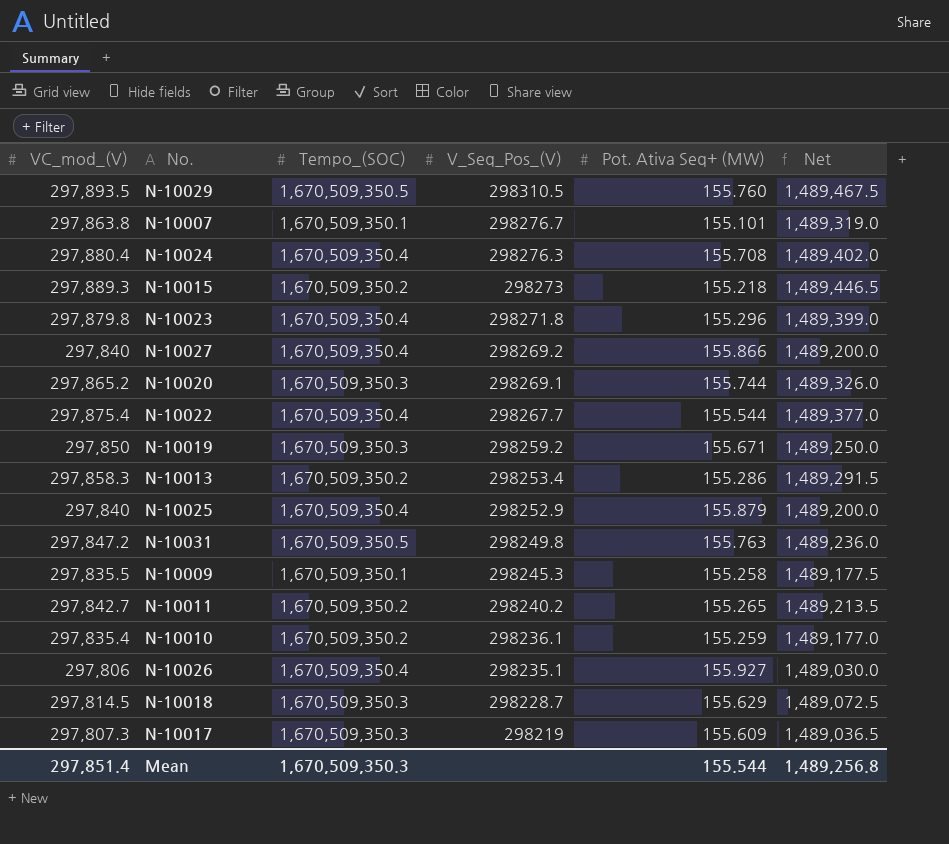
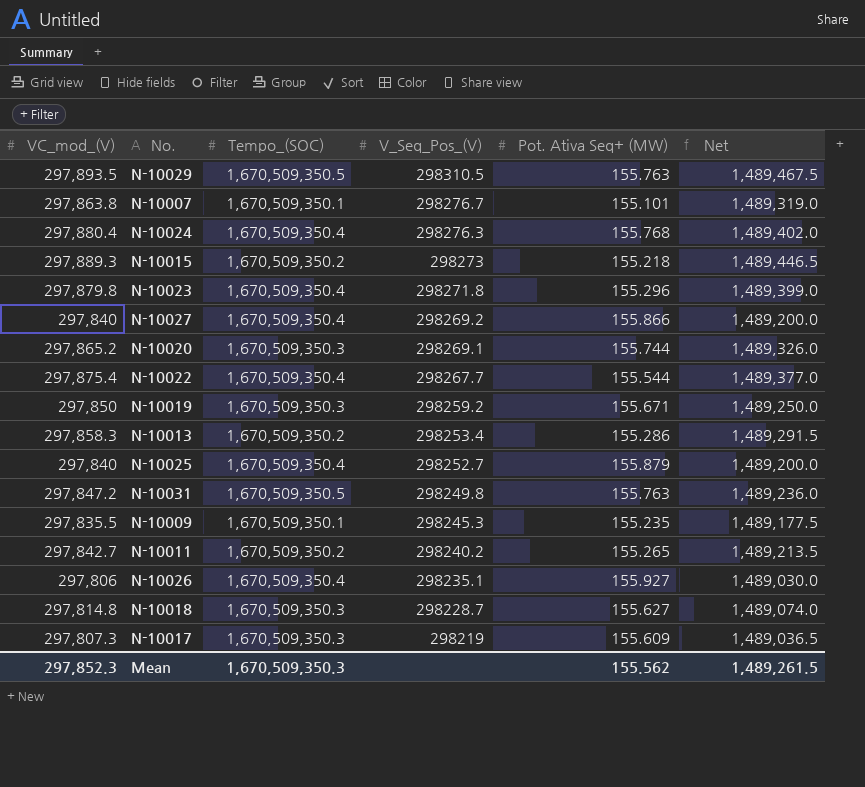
row N-10010: 297,835.4 | 1,670,509,350.2 | 298236.1 | 155.259 | 1,489,177.0 -> none
N-10029 | Pot. Ativa Seq+ (MW): 155.760 -> 155.763
N-10024 | Pot. Ativa Seq+ (MW): 155.708 -> 155.768
N-10025 | V_Seq_Pos_(V): 298252.9 -> 298252.7
N-10009 | Pot. Ativa Seq+ (MW): 155.258 -> 155.235
N-10018 | VC_mod_(V): 297,814.5 -> 297,814.8
N-10018 | Pot. Ativa Seq+ (MW): 155.629 -> 155.627
N-10018 | Net: 1,489,072.5 -> 1,489,074.0
Mean | VC_mod_(V): 297,851.4 -> 297,852.3
Mean | Pot. Ativa Seq+ (MW): 155.544 -> 155.562
Mean | Net: 1,489,256.8 -> 1,489,261.5

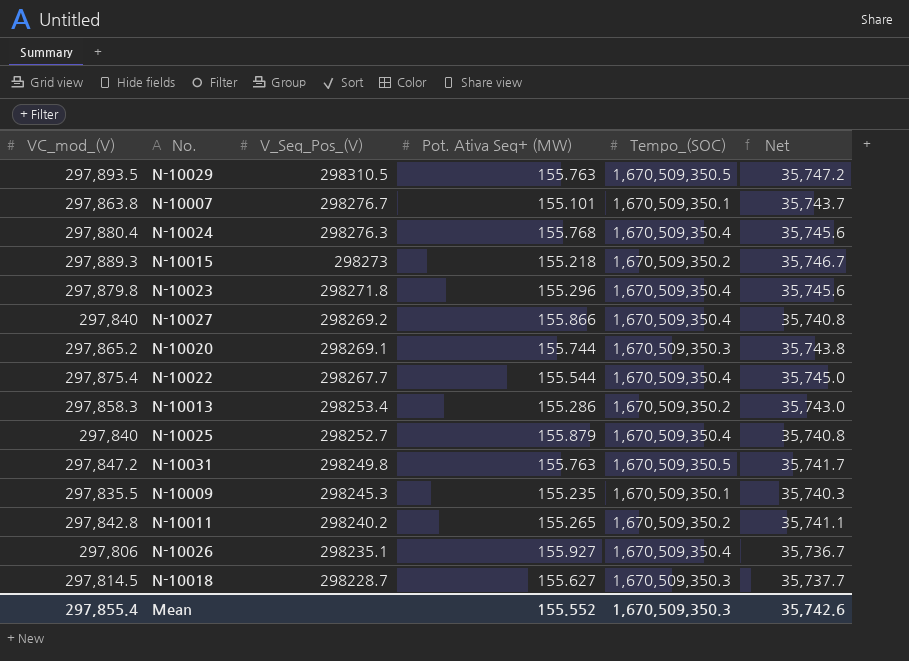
column Tempo_(SOC) | position: 3 -> 5
column Net | formula: [VC_mod_(V)] * 5 -> [VC_mod_(V)] * 0.12
row N-10019: 297,850 | 1,670,509,350.3 | 298259.2 | 155.671 | 1,489,250.0 -> none
row N-10017: 297,807.3 | 1,670,509,350.3 | 298219 | 155.609 | 1,489,036.5 -> none
N-10011 | VC_mod_(V): 297,842.7 -> 297,842.8
N-10018 | VC_mod_(V): 297,814.8 -> 297,814.5
Mean | VC_mod_(V): 297,852.3 -> 297,855.4
Mean | Pot. Ativa Seq+ (MW): 155.562 -> 155.552
Mean | Net: 1,489,261.5 -> 35,742.6

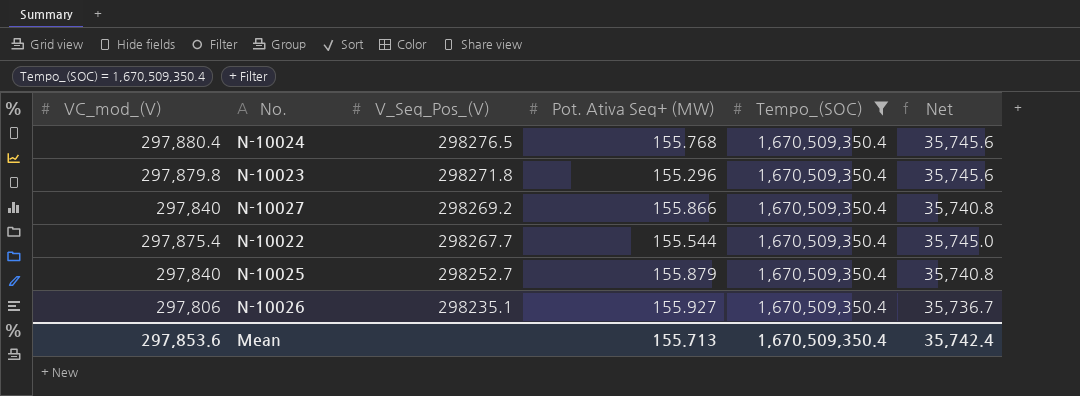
filter: none -> Tempo_(SOC) = 1,670,509,350.4
N-10024 | V_Seq_Pos_(V): 298276.3 -> 298276.5
Mean | VC_mod_(V): 297,855.4 -> 297,853.6
Mean | Pot. Ativa Seq+ (MW): 155.552 -> 155.713
Mean | Tempo_(SOC): 1,670,509,350.3 -> 1,670,509,350.4
Mean | Net: 35,742.6 -> 35,742.4

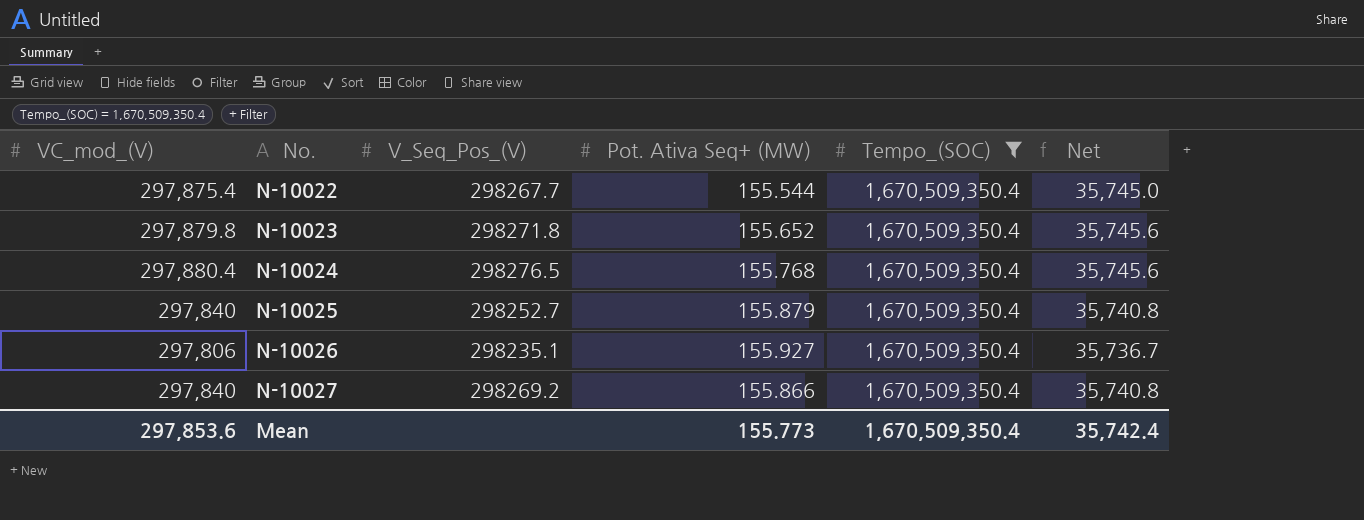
row order: V_Seq_Pos_(V) descending -> No. ascending
N-10023 | Pot. Ativa Seq+ (MW): 155.296 -> 155.652
Mean | Pot. Ativa Seq+ (MW): 155.713 -> 155.773

